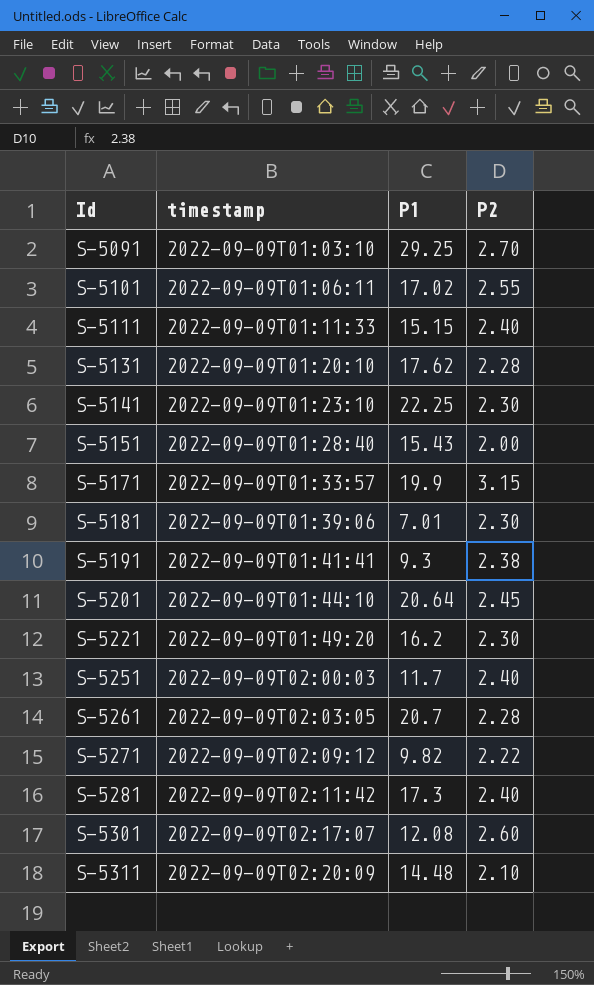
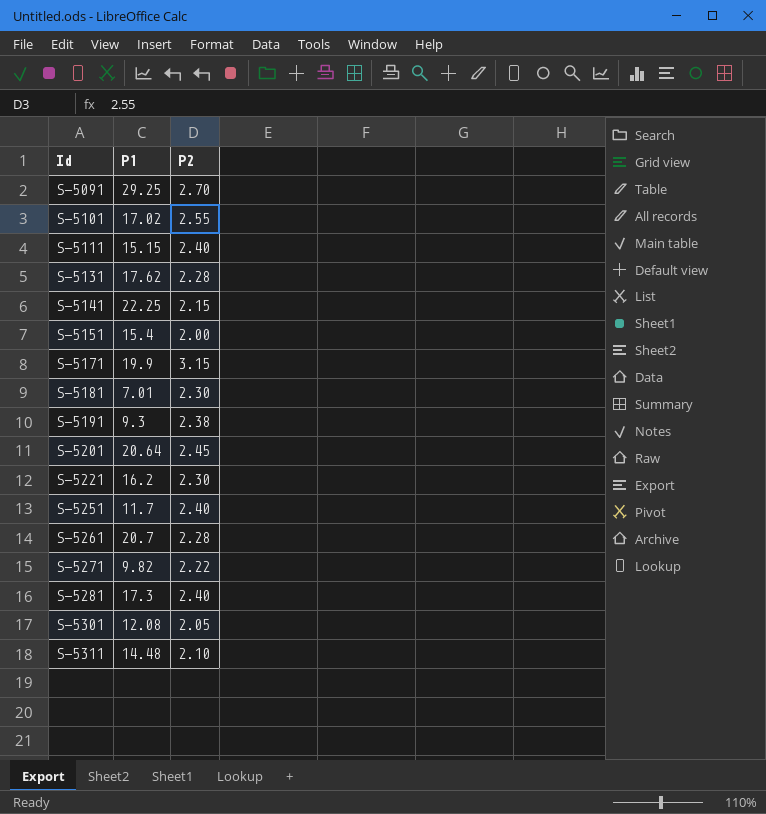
column timestamp | position: 2 -> none
S-5141 | P2: 2.30 -> 2.15
S-5151 | P1: 15.43 -> 15.4
S-5301 | P2: 2.60 -> 2.05

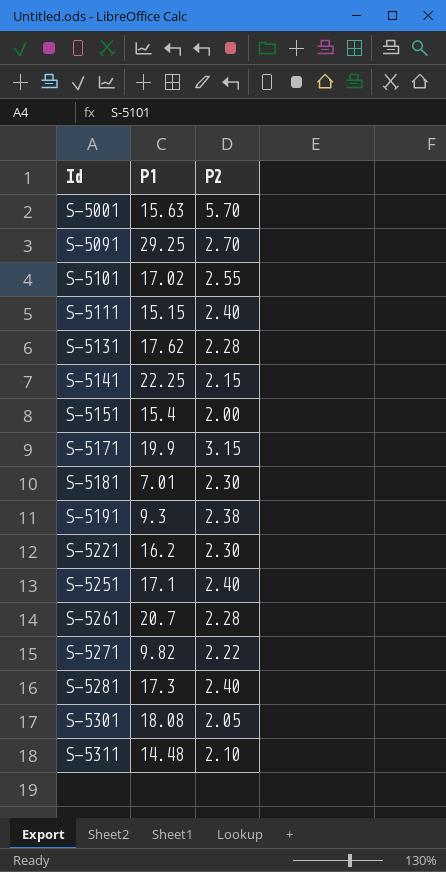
row S-5201: 20.64 | 2.45 -> none
row S-5001: none -> 15.63 | 5.70
S-5251 | P1: 11.7 -> 17.1
S-5301 | P1: 12.08 -> 18.08

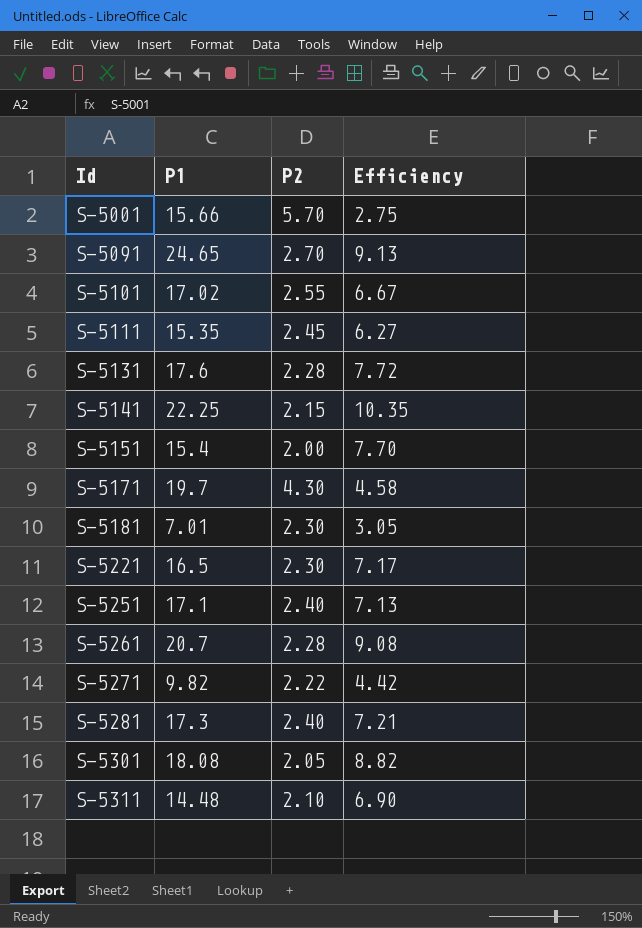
column Efficiency | formula: none -> [P1] / [P2]
row S-5191: 9.3 | 2.38 -> none
S-5001 | P1: 15.63 -> 15.66
S-5091 | P1: 29.25 -> 24.65
S-5111 | P1: 15.15 -> 15.35
S-5111 | P2: 2.40 -> 2.45
S-5131 | P1: 17.62 -> 17.6
S-5171 | P1: 19.9 -> 19.7
S-5171 | P2: 3.15 -> 4.30
S-5221 | P1: 16.2 -> 16.5

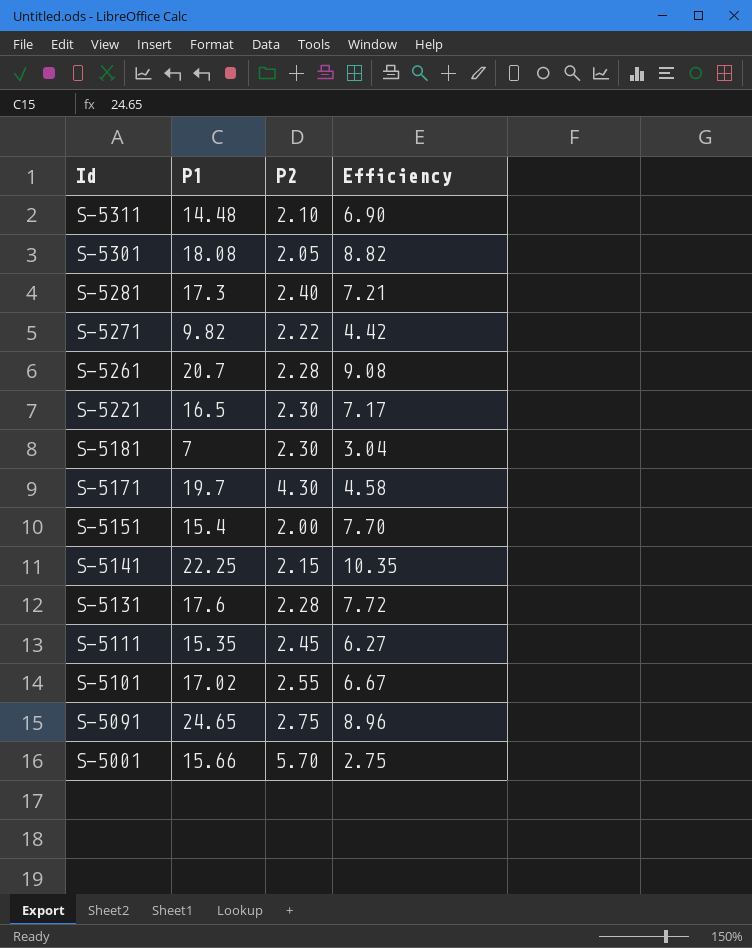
row order: Id ascending -> Id descending
row S-5251: 17.1 | 2.40 | 7.13 -> none
S-5181 | P1: 7.01 -> 7
S-5181 | Efficiency: 3.05 -> 3.04
S-5091 | P2: 2.70 -> 2.75
S-5091 | Efficiency: 9.13 -> 8.96

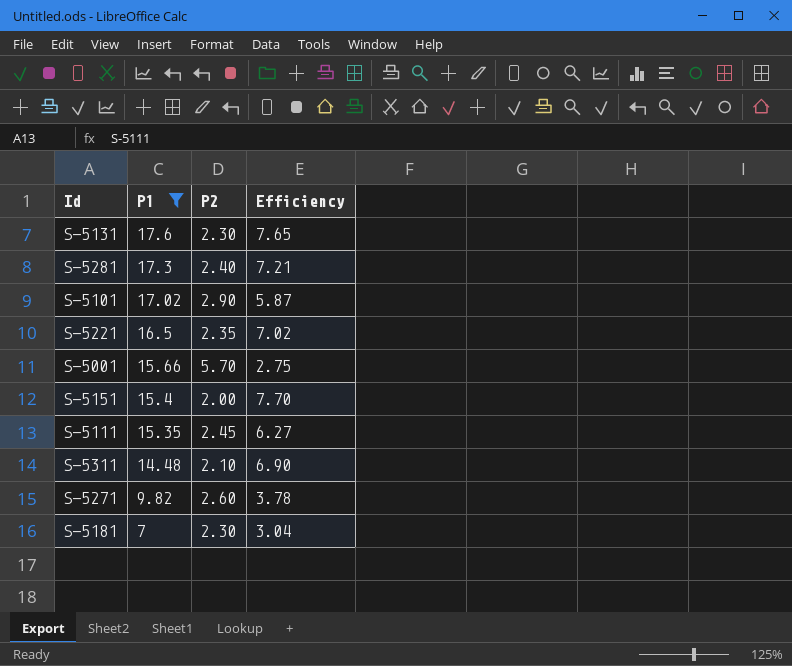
filter: none -> P1 <= 17.6
row order: Id descending -> P1 descending
S-5131 | P2: 2.28 -> 2.30
S-5131 | Efficiency: 7.72 -> 7.65
S-5101 | P2: 2.55 -> 2.90
S-5101 | Efficiency: 6.67 -> 5.87
S-5221 | P2: 2.30 -> 2.35
S-5221 | Efficiency: 7.17 -> 7.02
S-5271 | P2: 2.22 -> 2.60
S-5271 | Efficiency: 4.42 -> 3.78

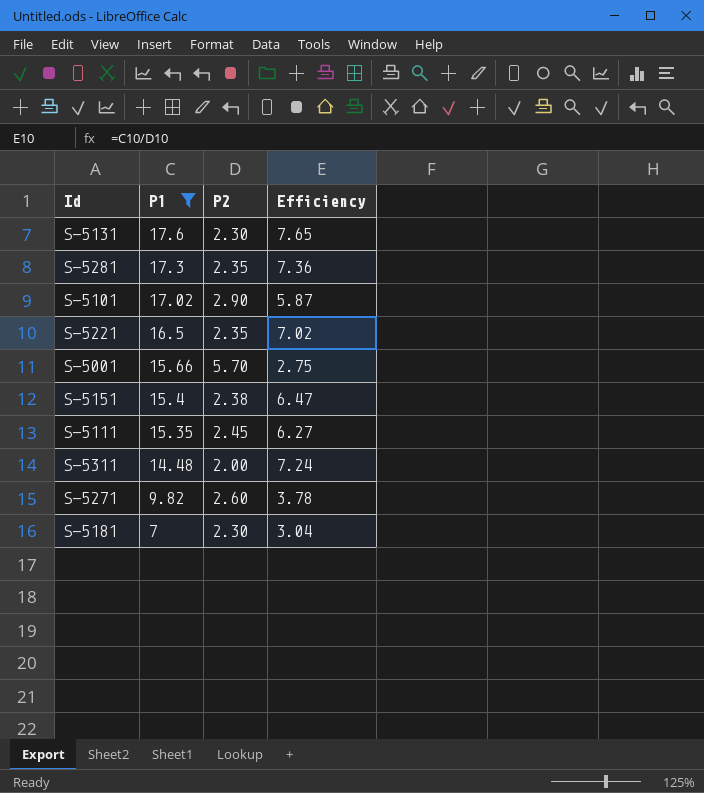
S-5281 | P2: 2.40 -> 2.35
S-5281 | Efficiency: 7.21 -> 7.36
S-5151 | P2: 2.00 -> 2.38
S-5151 | Efficiency: 7.70 -> 6.47
S-5311 | P2: 2.10 -> 2.00
S-5311 | Efficiency: 6.90 -> 7.24

